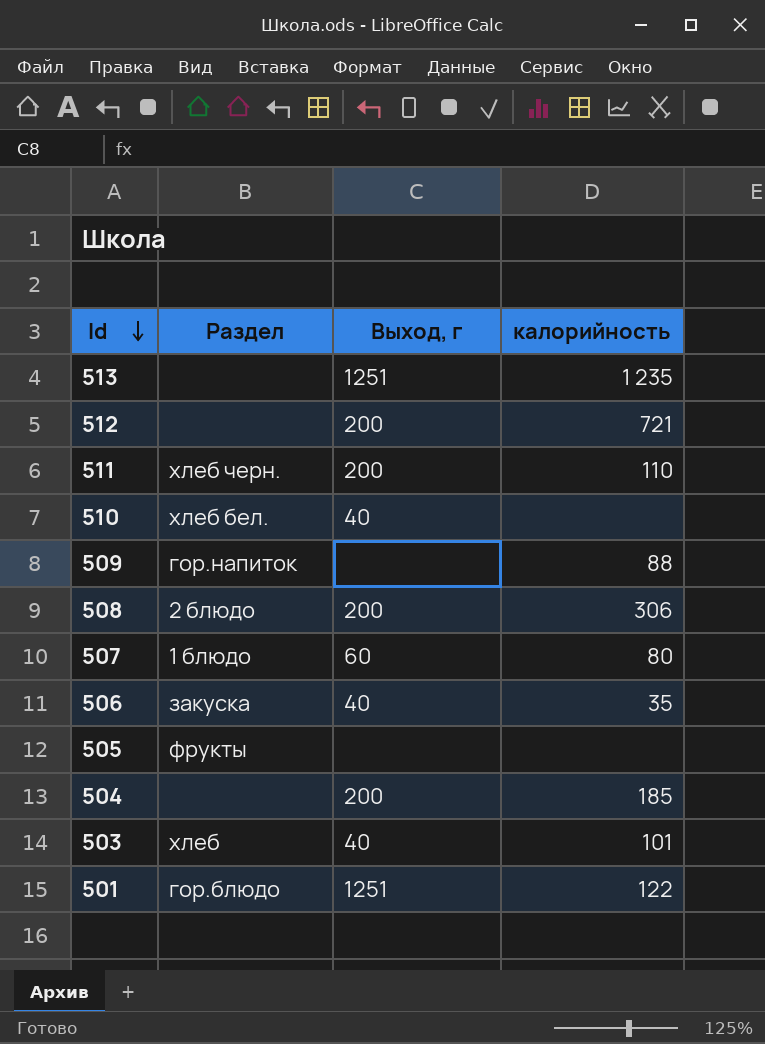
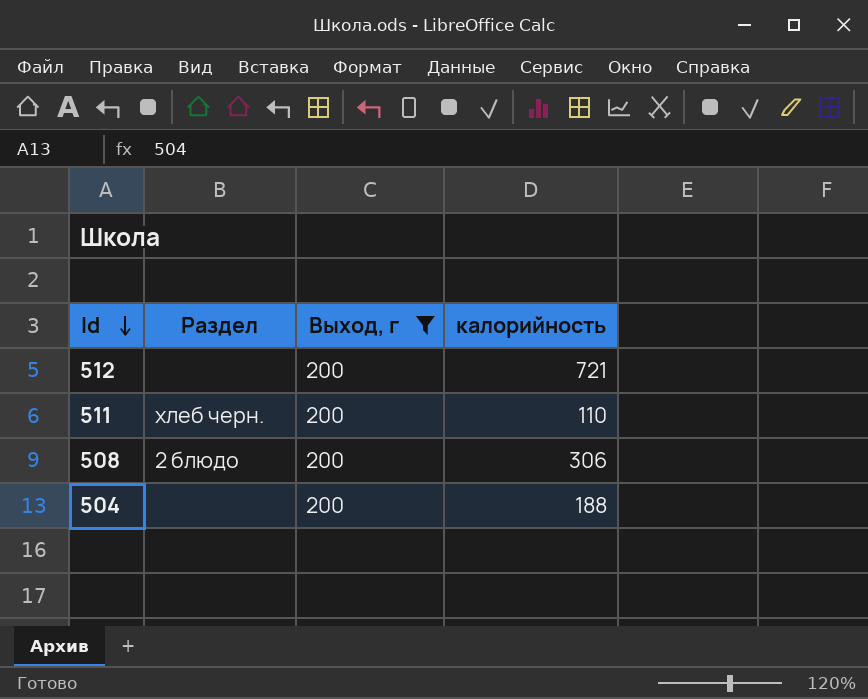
filter: none -> Выход, г = 200
504 | калорийность: 185 -> 188

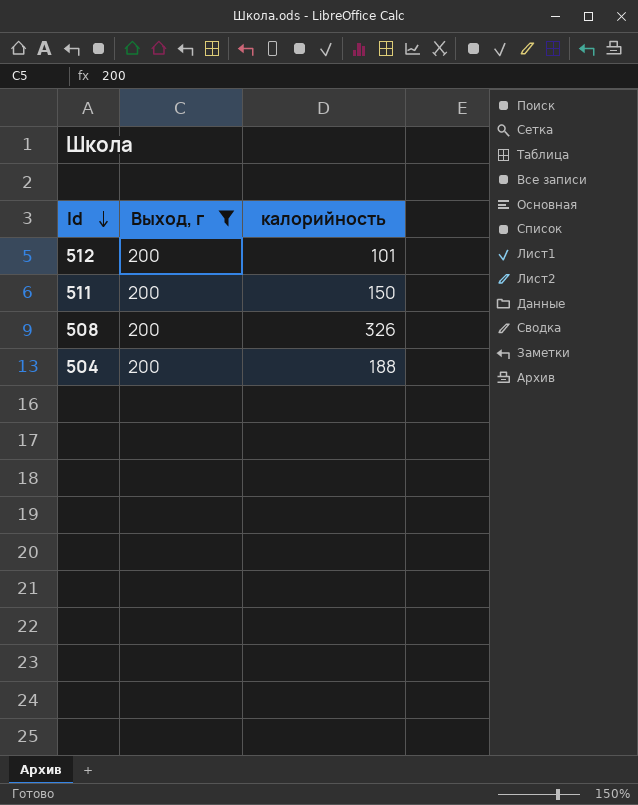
column Раздел | position: 2 -> none
512 | калорийность: 721 -> 101
511 | калорийность: 110 -> 150
508 | калорийность: 306 -> 326

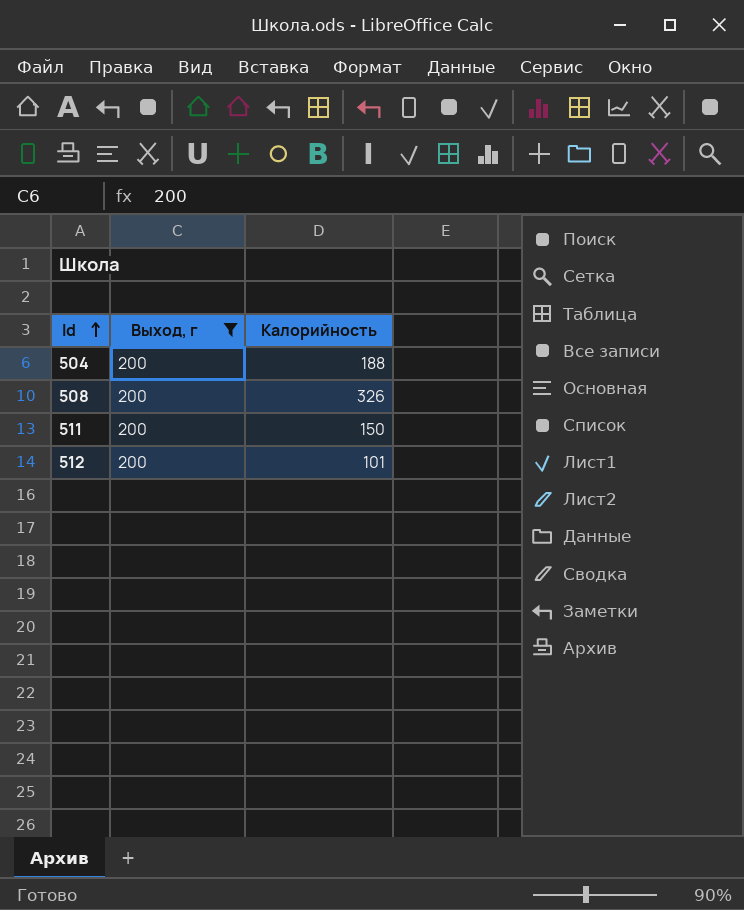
row order: Id descending -> Id ascending
column name: калорийность -> Калорийность

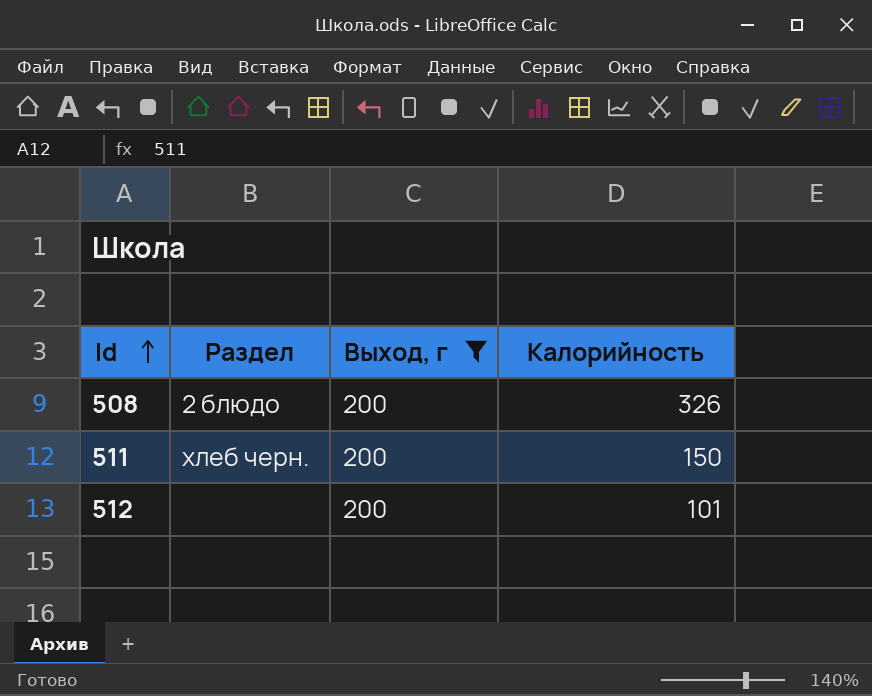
column Раздел | position: none -> 2
row 504: 200 | 188 -> none

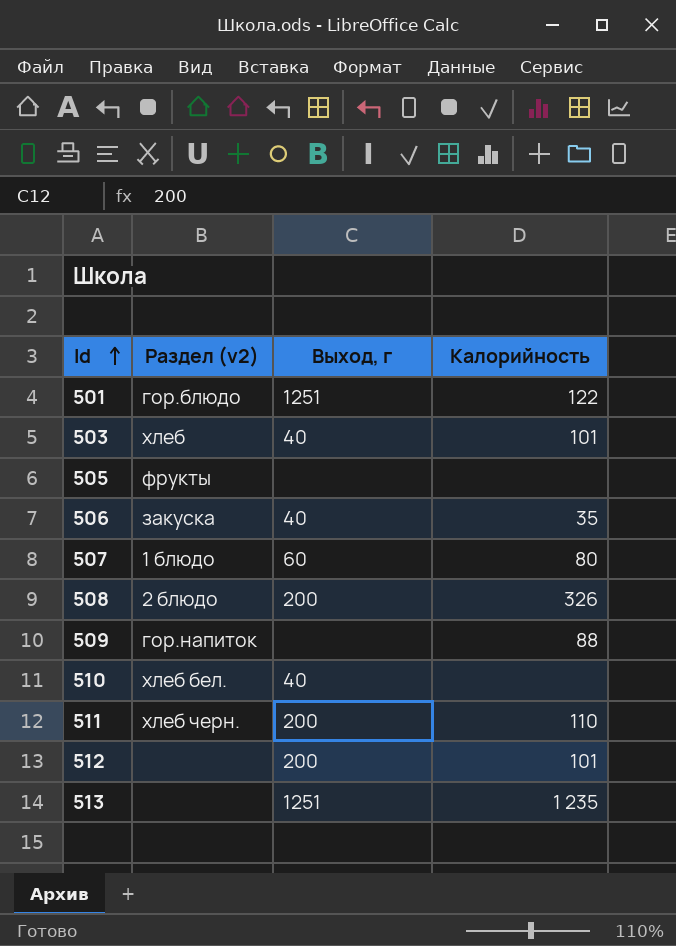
filter: Выход, г = 200 -> none
column name: Раздел -> Раздел (v2)
511 | Калорийность: 150 -> 110

